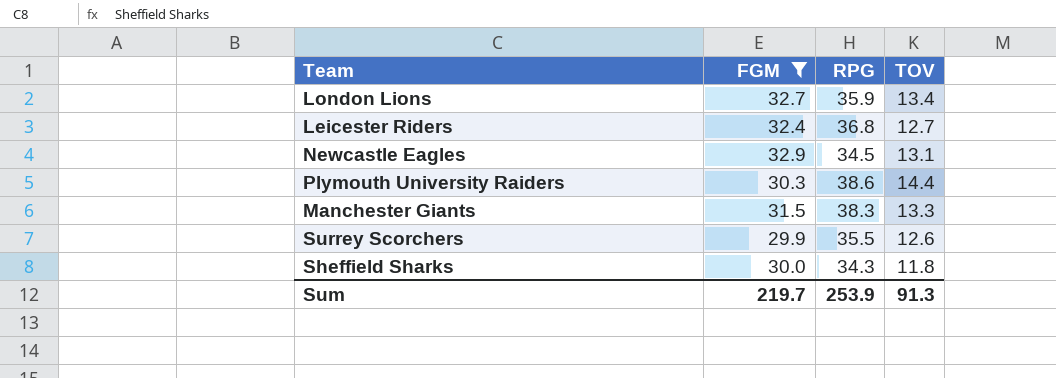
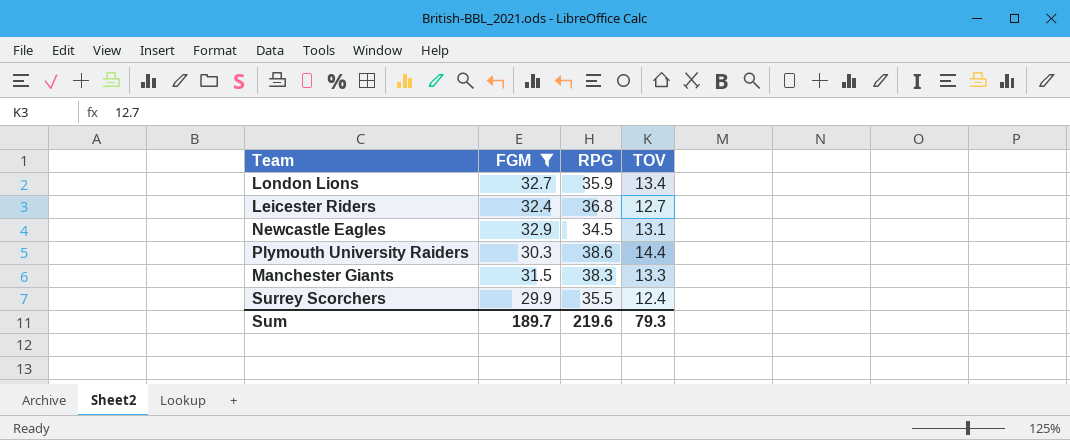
row Sheffield Sharks: 30.0 | 34.3 | 11.8 -> none
Surrey Scorchers | TOV: 12.6 -> 12.4
Sum | FGM: 219.7 -> 189.7
Sum | RPG: 253.9 -> 219.6
Sum | TOV: 91.3 -> 79.3

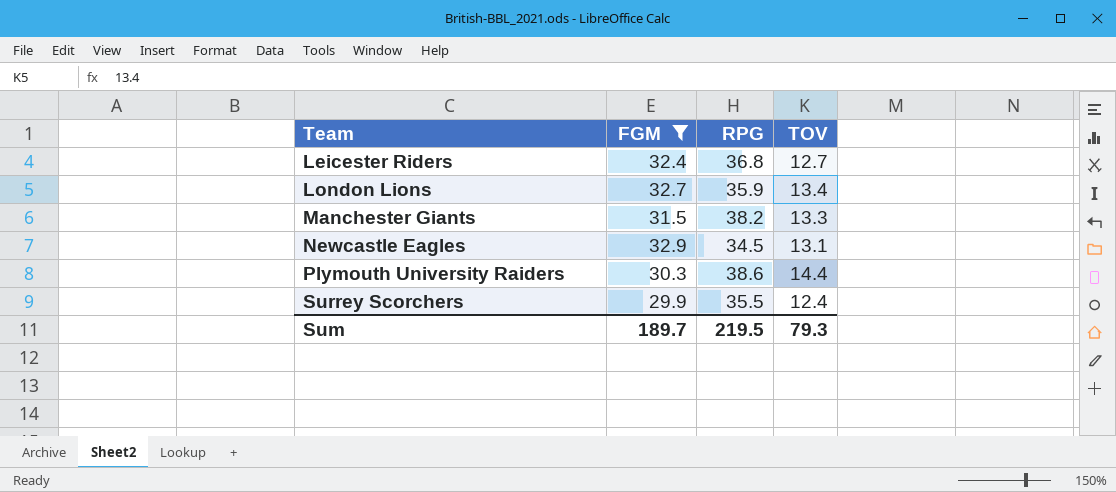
row order: none -> Team ascending
Manchester Giants | RPG: 38.3 -> 38.2
Sum | RPG: 219.6 -> 219.5

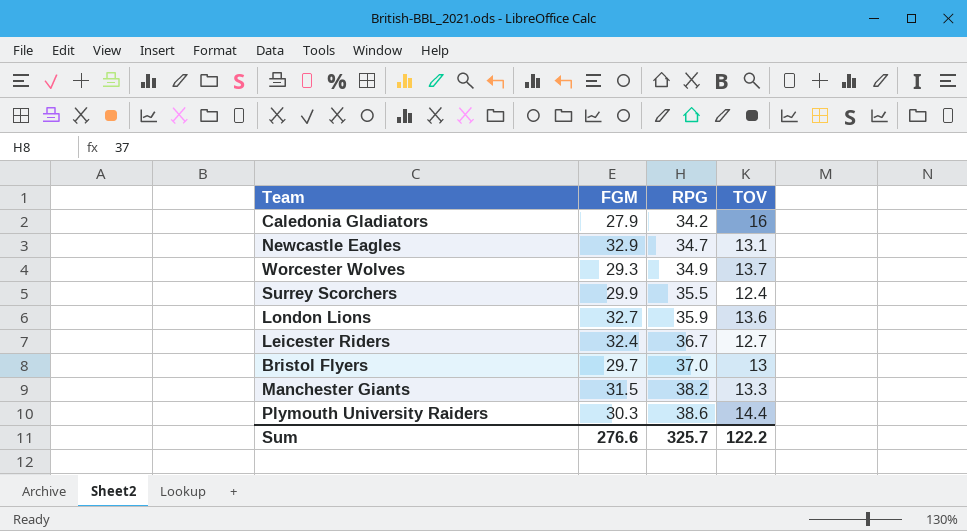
filter: FGM >= 29.9 -> none
row order: Team ascending -> RPG ascending
Newcastle Eagles | RPG: 34.5 -> 34.7
London Lions | TOV: 13.4 -> 13.6
Leicester Riders | RPG: 36.8 -> 36.7
Sum | FGM: 189.7 -> 276.6
Sum | RPG: 219.5 -> 325.7
Sum | TOV: 79.3 -> 122.2

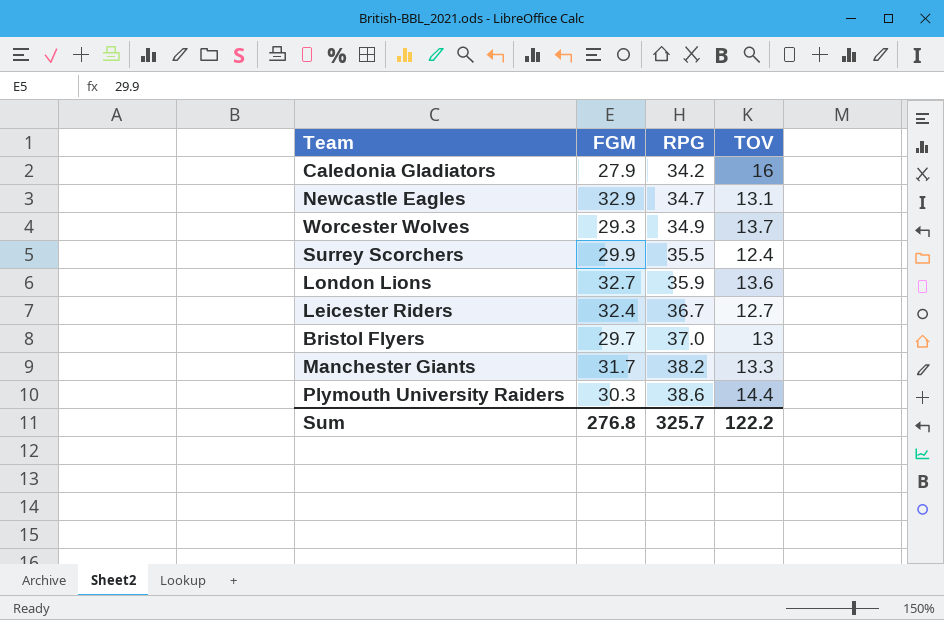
Manchester Giants | FGM: 31.5 -> 31.7
Sum | FGM: 276.6 -> 276.8

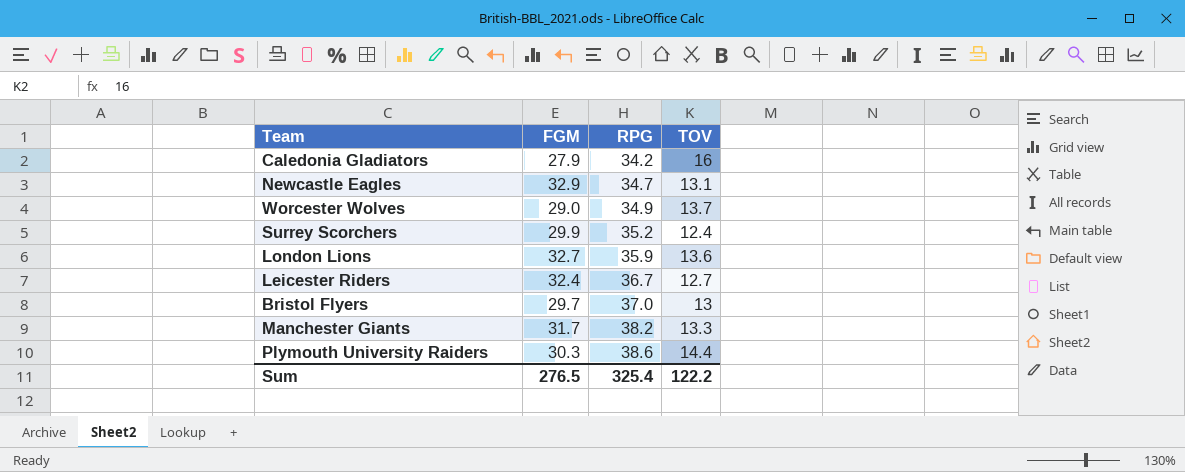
Worcester Wolves | FGM: 29.3 -> 29.0
Surrey Scorchers | RPG: 35.5 -> 35.2
Sum | FGM: 276.8 -> 276.5
Sum | RPG: 325.7 -> 325.4

